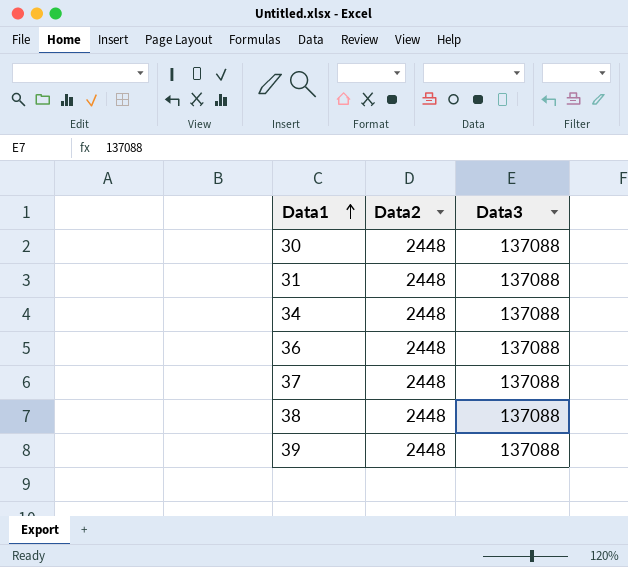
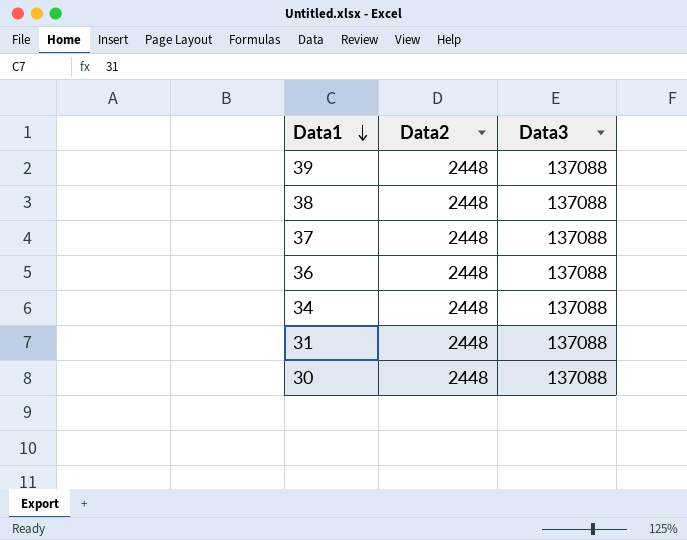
row order: Data1 ascending -> Data1 descending

